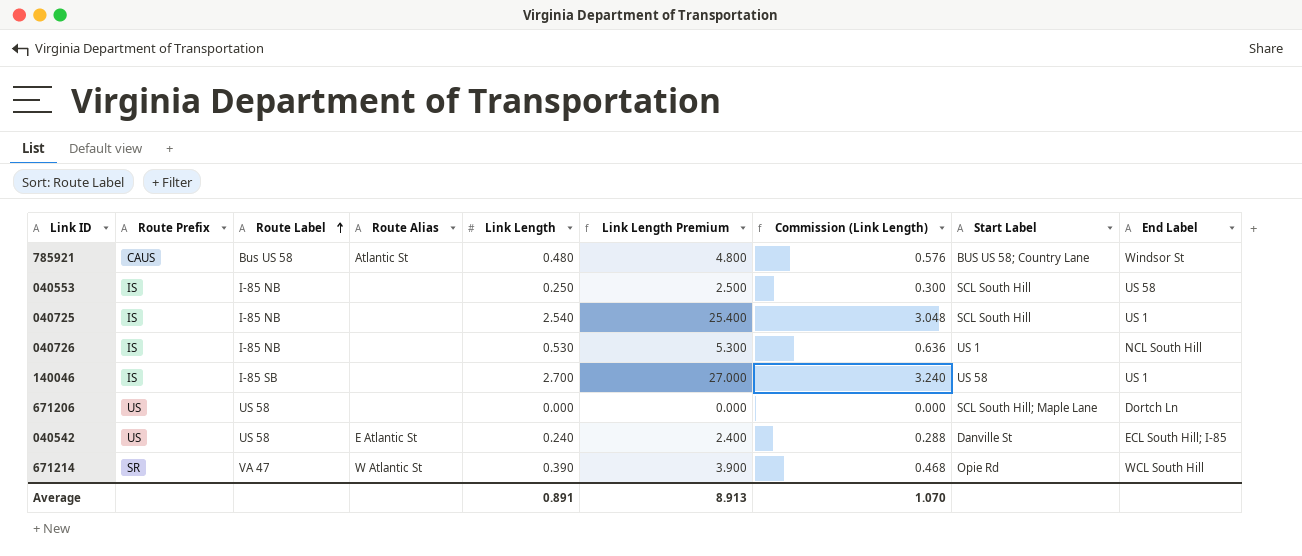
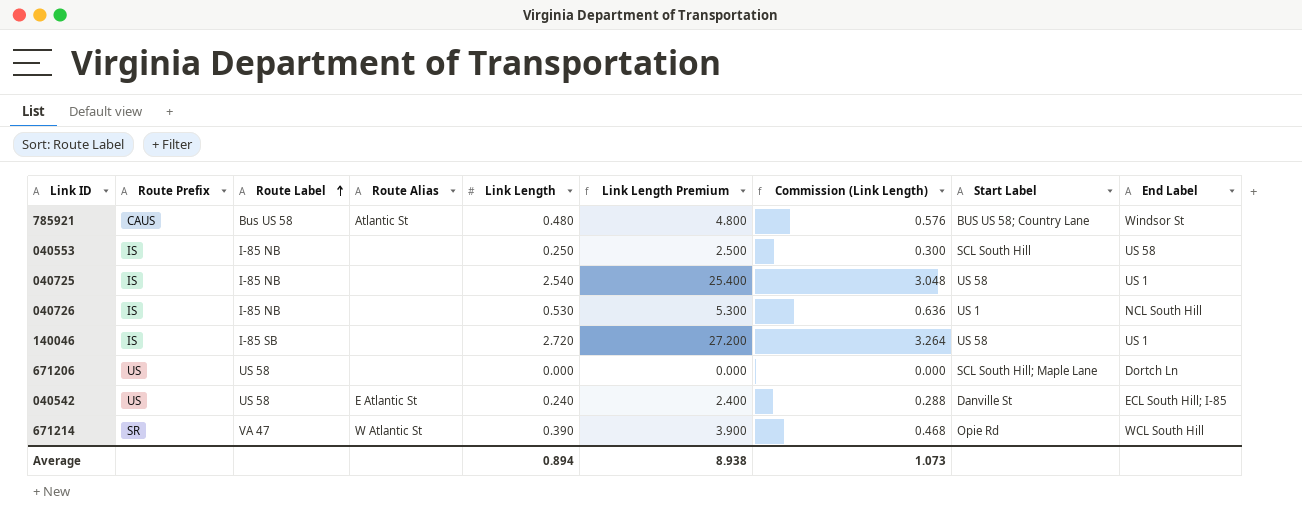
040725 | Start Label: SCL South Hill -> US 58
140046 | Link Length: 2.700 -> 2.720
140046 | Link Length Premium: 27.000 -> 27.200
140046 | Commission (Link Length): 3.240 -> 3.264
Average | Link Length: 0.891 -> 0.894
Average | Link Length Premium: 8.913 -> 8.938
Average | Commission (Link Length): 1.070 -> 1.073

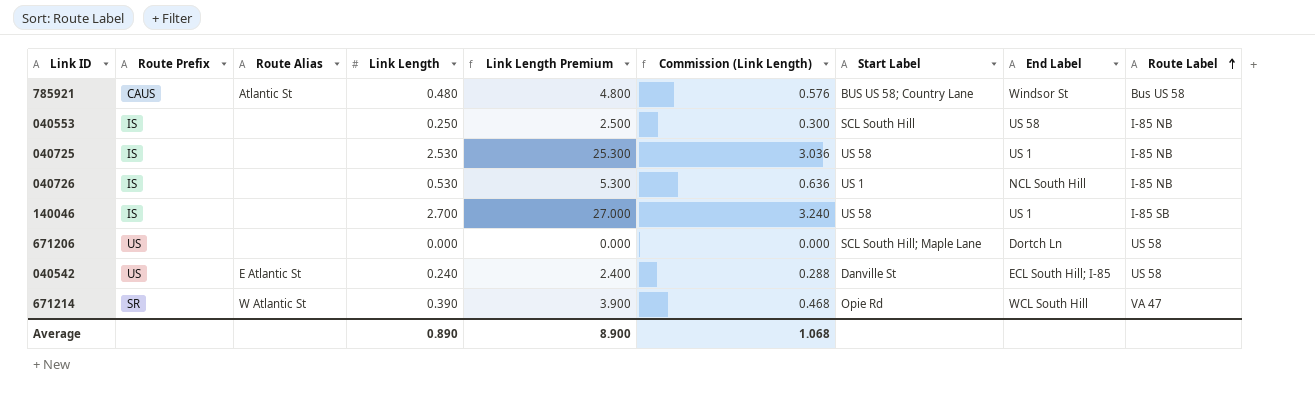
column Route Label | position: 3 -> 9
040725 | Link Length: 2.540 -> 2.530
040725 | Link Length Premium: 25.400 -> 25.300
040725 | Commission (Link Length): 3.048 -> 3.036
140046 | Link Length: 2.720 -> 2.700
140046 | Link Length Premium: 27.200 -> 27.000
140046 | Commission (Link Length): 3.264 -> 3.240
Average | Link Length: 0.894 -> 0.890
Average | Link Length Premium: 8.938 -> 8.900
Average | Commission (Link Length): 1.073 -> 1.068

